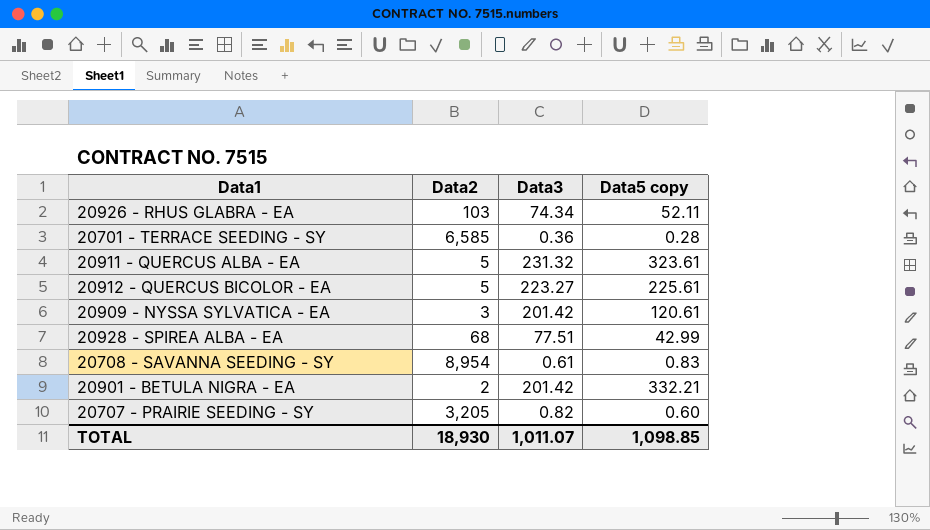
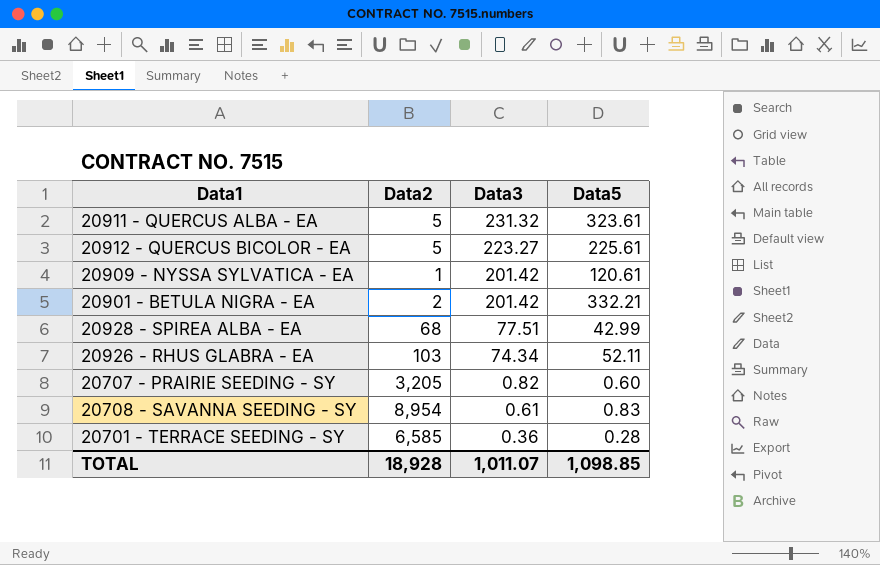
row order: none -> Data3 descending
column name: Data5 copy -> Data5
20909 - NYSSA SYLVATICA - EA | Data2: 3 -> 1
TOTAL | Data2: 18,930 -> 18,928

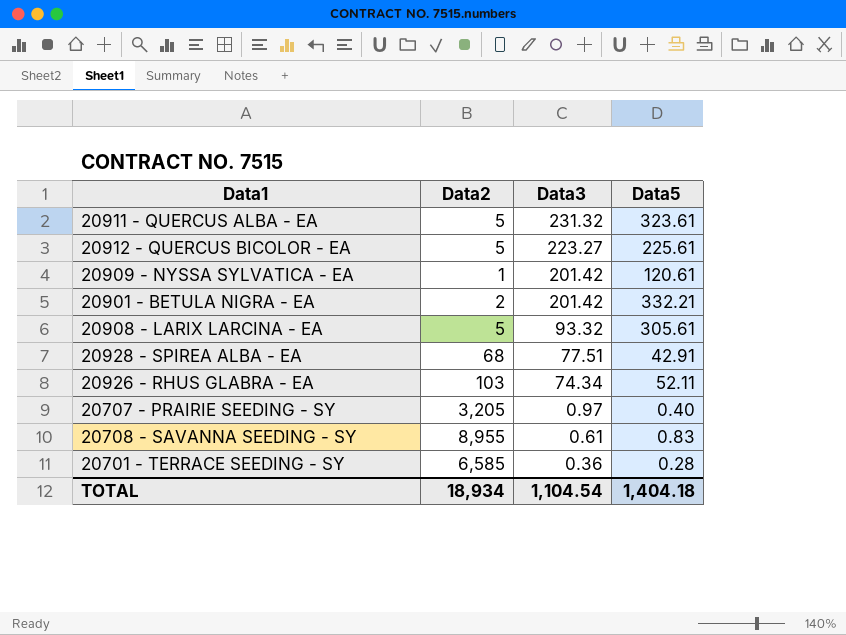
row 20908 - LARIX LARCINA - EA: none -> 5 | 93.32 | 305.61
20928 - SPIREA ALBA - EA | Data5: 42.99 -> 42.91
20707 - PRAIRIE SEEDING - SY | Data3: 0.82 -> 0.97
20707 - PRAIRIE SEEDING - SY | Data5: 0.60 -> 0.40
20708 - SAVANNA SEEDING - SY | Data2: 8,954 -> 8,955
TOTAL | Data2: 18,928 -> 18,934
TOTAL | Data3: 1,011.07 -> 1,104.54
TOTAL | Data5: 1,098.85 -> 1,404.18

